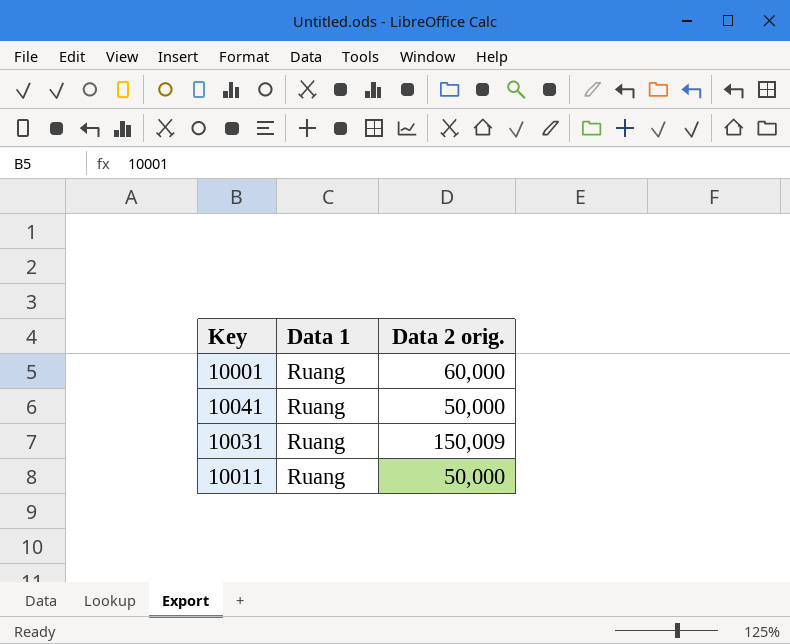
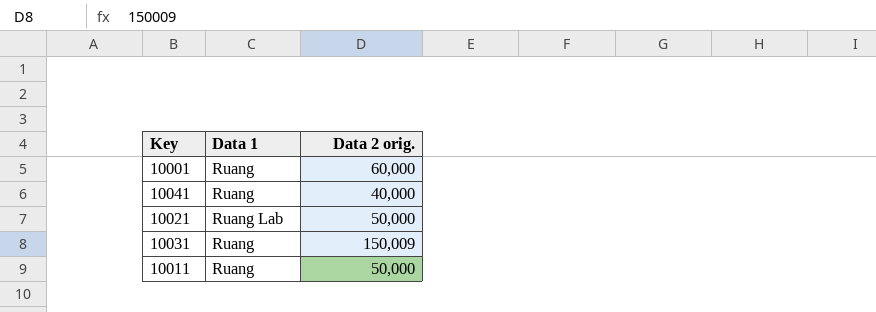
10041 | Data 2 orig.: 50,000 -> 40,000
row 10021: none -> Ruang Lab | 50,000

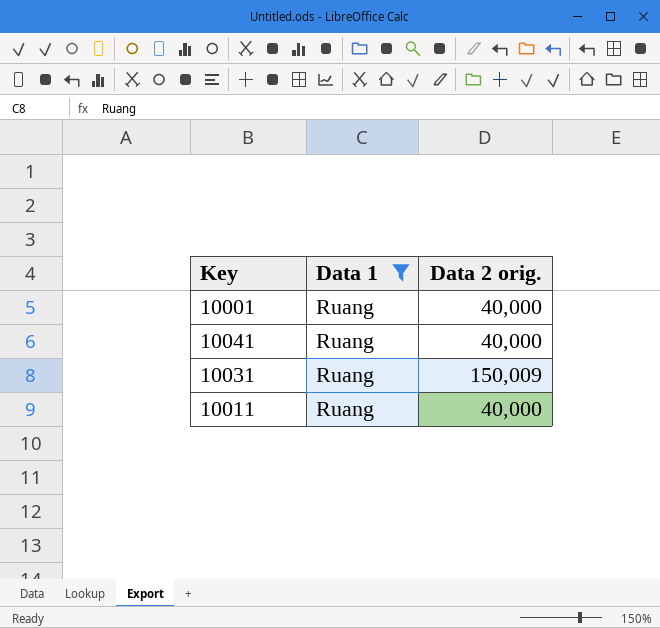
filter: none -> Data 1 = Ruang
10001 | Data 2 orig.: 60,000 -> 40,000
10011 | Data 2 orig.: 50,000 -> 40,000

